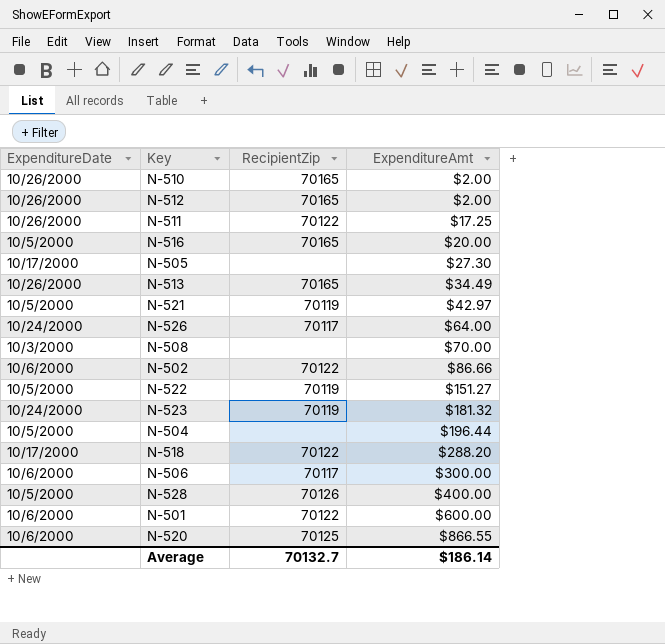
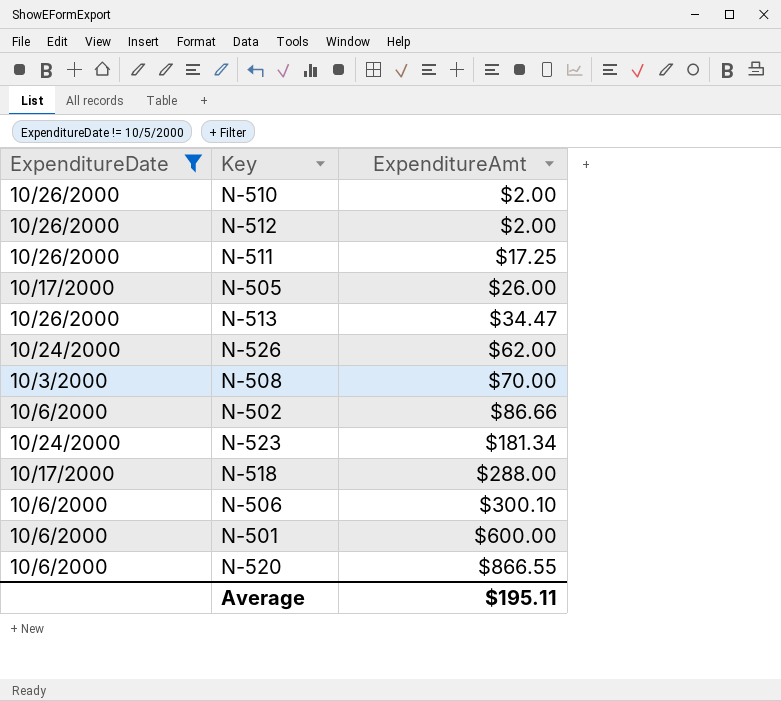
filter: none -> ExpenditureDate != 10/5/2000
column RecipientZip | position: 3 -> none
N-505 | ExpenditureAmt: $27.30 -> $26.00
N-513 | ExpenditureAmt: $34.49 -> $34.47
N-526 | ExpenditureAmt: $64.00 -> $62.00
N-523 | ExpenditureAmt: $181.32 -> $181.34
N-518 | ExpenditureAmt: $288.20 -> $288.00
N-506 | ExpenditureAmt: $300.00 -> $300.10
Average | ExpenditureAmt: $186.14 -> $195.11

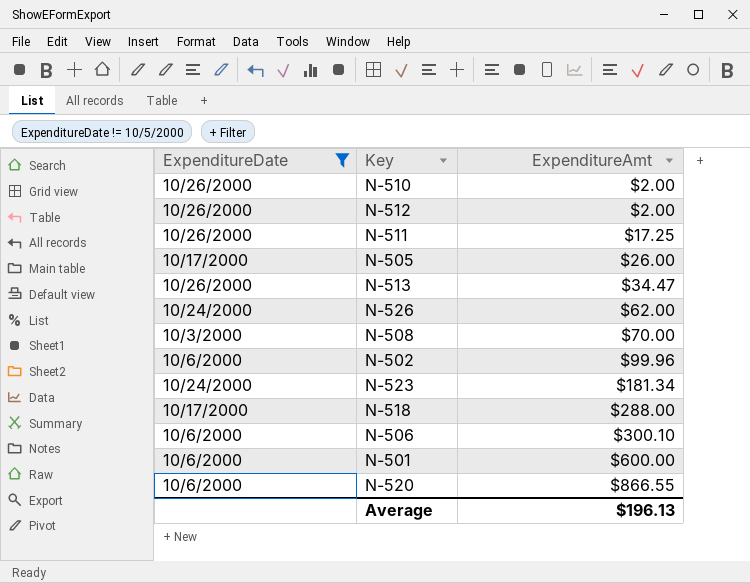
N-502 | ExpenditureAmt: $86.66 -> $99.96
Average | ExpenditureAmt: $195.11 -> $196.13

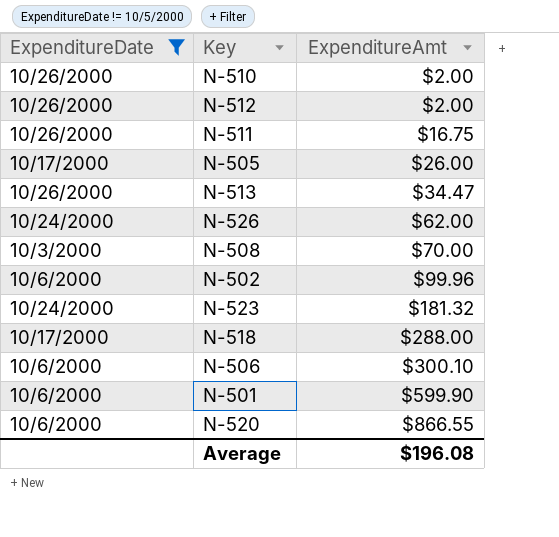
N-511 | ExpenditureAmt: $17.25 -> $16.75
N-523 | ExpenditureAmt: $181.34 -> $181.32
N-501 | ExpenditureAmt: $600.00 -> $599.90
Average | ExpenditureAmt: $196.13 -> $196.08

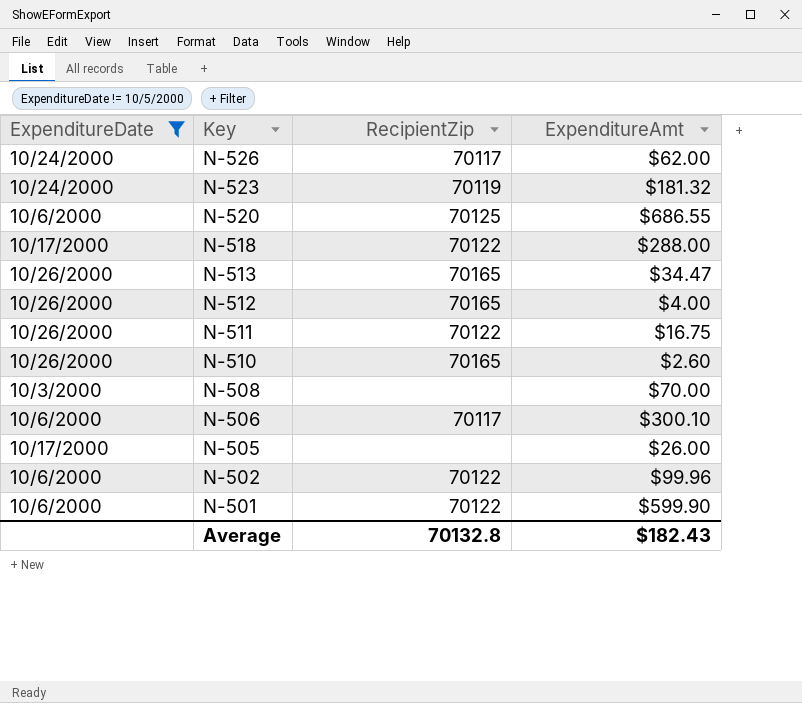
row order: ExpenditureAmt ascending -> Key descending
column RecipientZip | position: none -> 3
N-520 | ExpenditureAmt: $866.55 -> $686.55
N-512 | ExpenditureAmt: $2.00 -> $4.00
N-510 | ExpenditureAmt: $2.00 -> $2.60
Average | ExpenditureAmt: $196.08 -> $182.43

